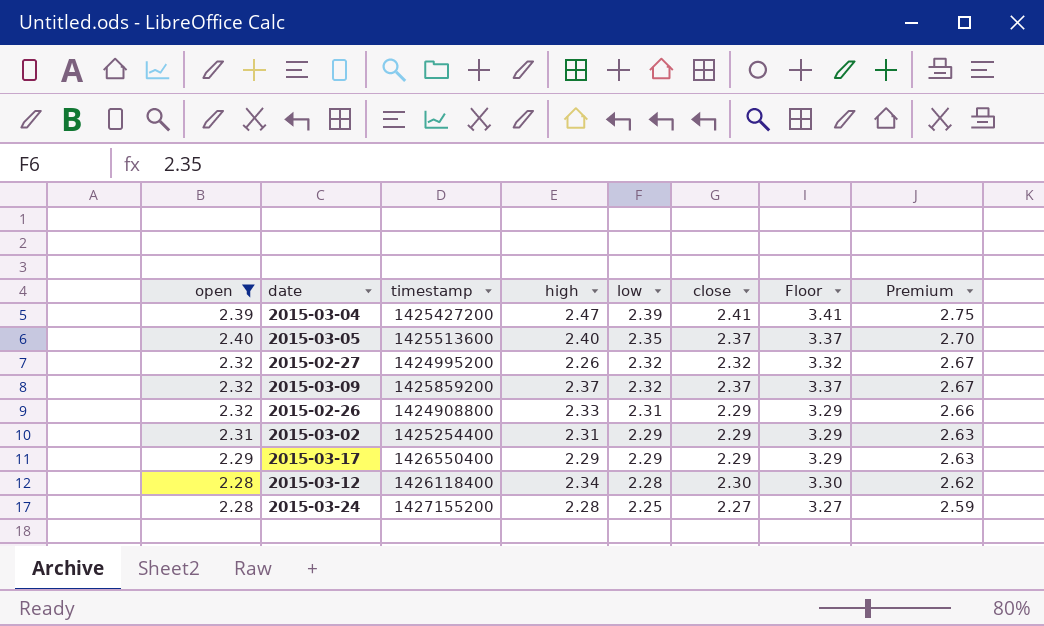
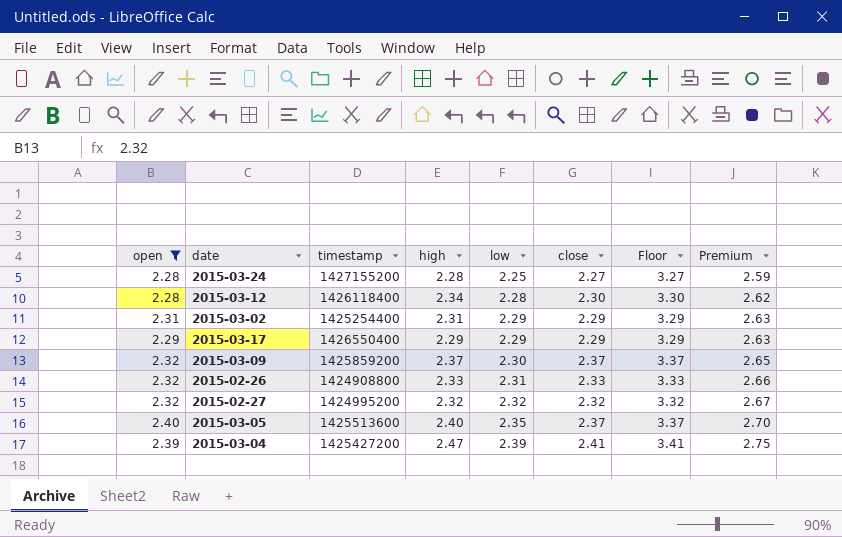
row order: low descending -> low ascending
2015-03-09 | low: 2.32 -> 2.30
2015-03-09 | Premium: 2.67 -> 2.65
2015-02-26 | close: 2.29 -> 2.33
2015-02-26 | Floor: 3.29 -> 3.33
2015-02-27 | high: 2.26 -> 2.32

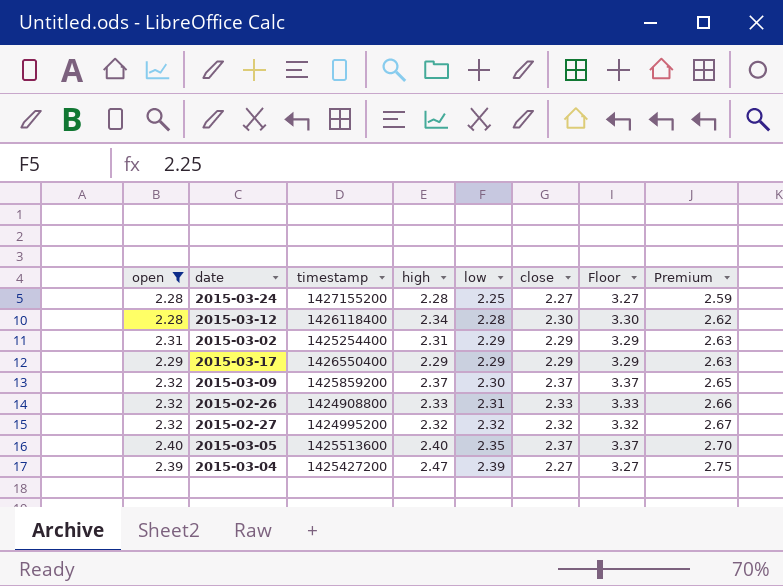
2015-03-04 | close: 2.41 -> 2.27
2015-03-04 | Floor: 3.41 -> 3.27

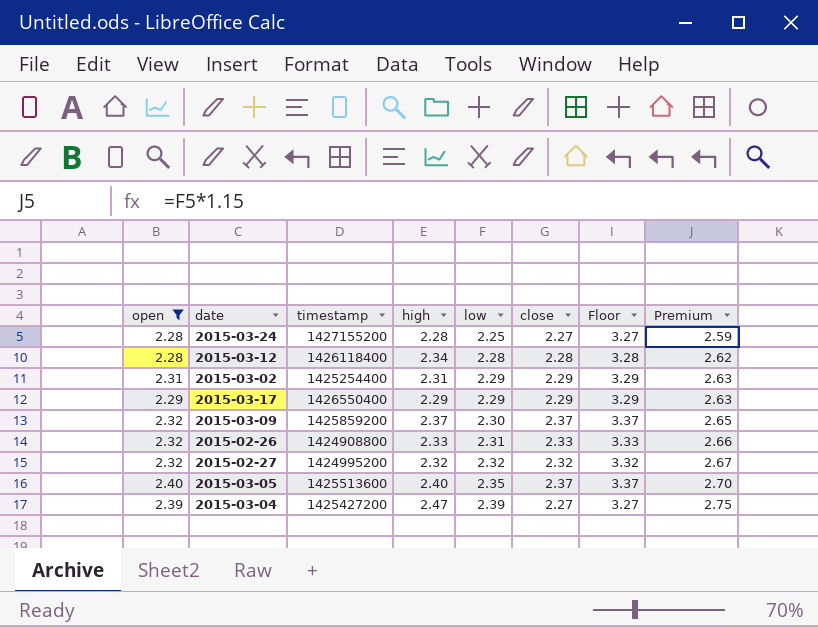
2015-03-12 | close: 2.30 -> 2.28
2015-03-12 | Floor: 3.30 -> 3.28

